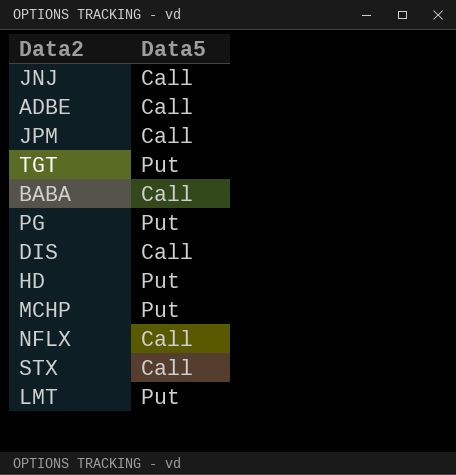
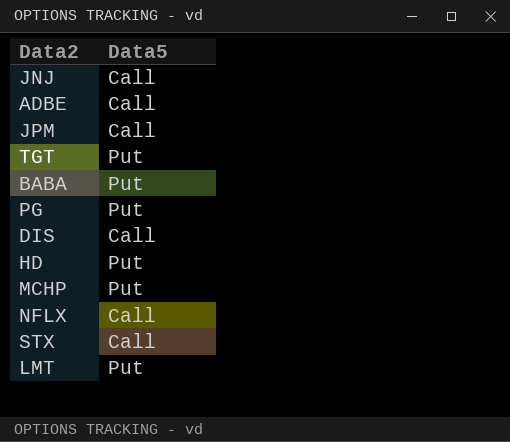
BABA | Data5: Call -> Put

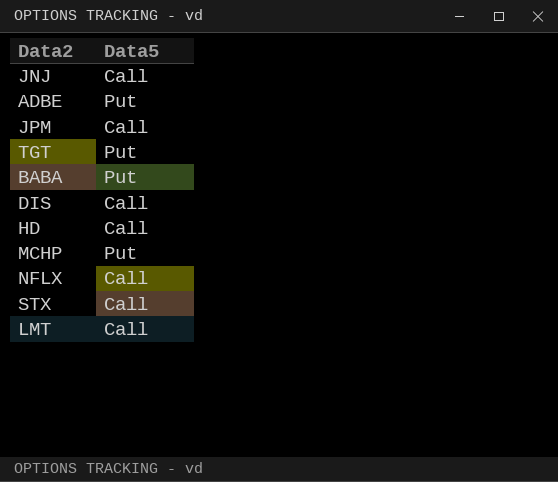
row PG: Put -> none
ADBE | Data5: Call -> Put
HD | Data5: Put -> Call
LMT | Data5: Put -> Call

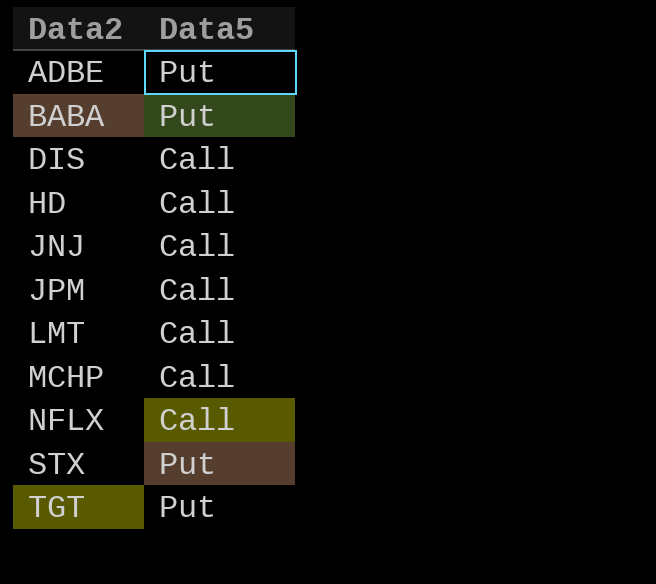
row order: none -> Data2 ascending
MCHP | Data5: Put -> Call
STX | Data5: Call -> Put

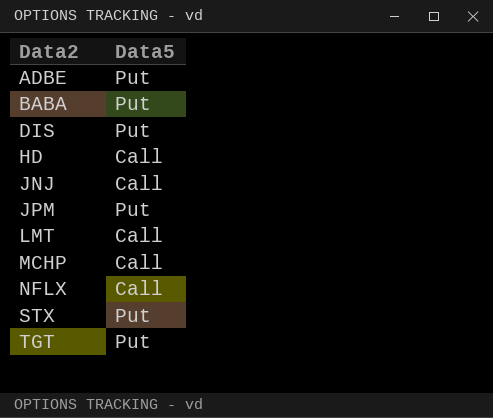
DIS | Data5: Call -> Put
JPM | Data5: Call -> Put

